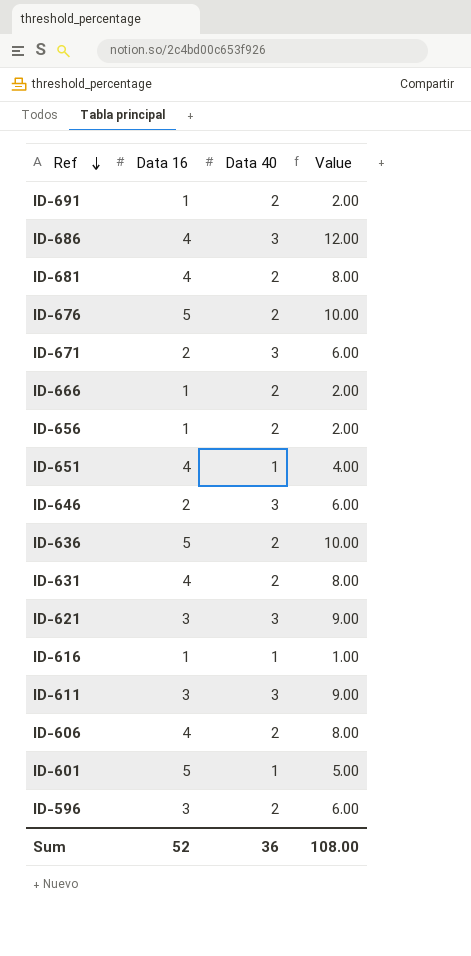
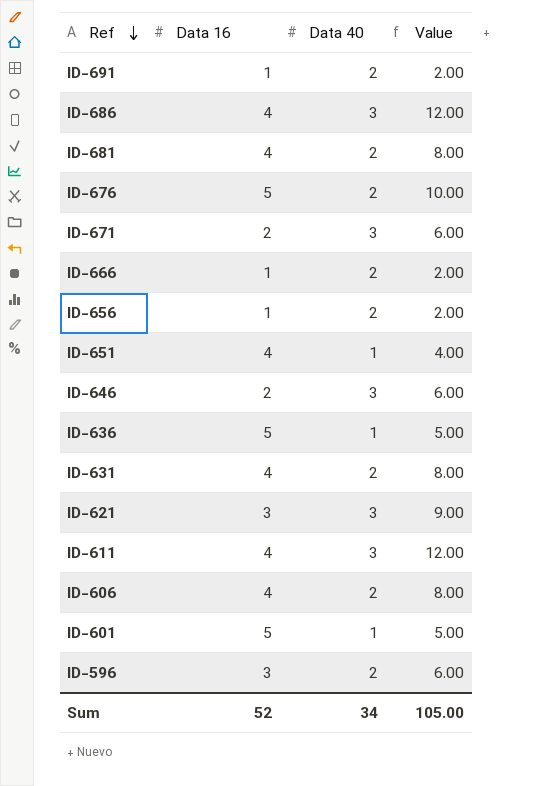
row ID-616: 1 | 1 | 1.00 -> none
ID-636 | Data 40: 2 -> 1
ID-636 | Value: 10.00 -> 5.00
ID-611 | Data 16: 3 -> 4
ID-611 | Value: 9.00 -> 12.00
Sum | Data 40: 36 -> 34
Sum | Value: 108.00 -> 105.00

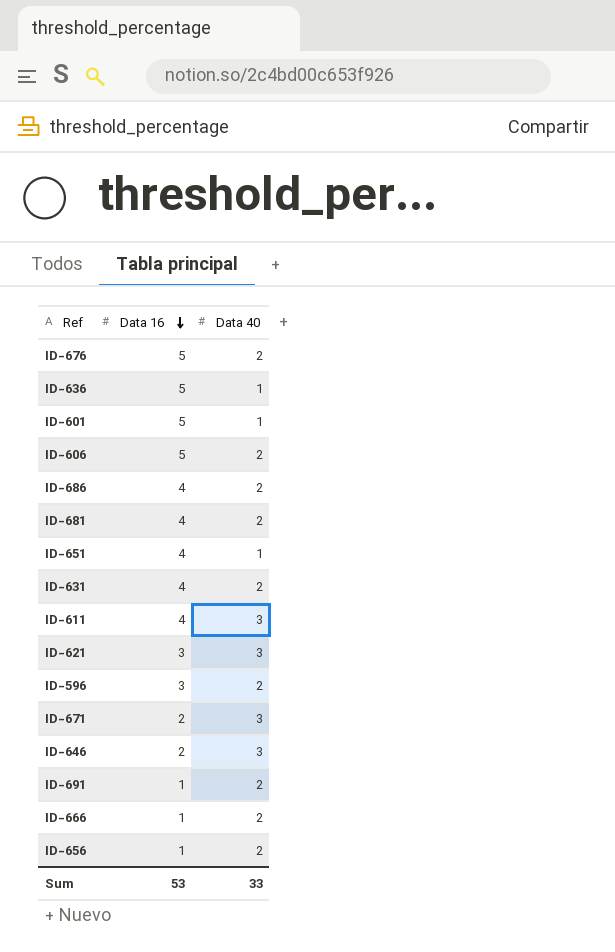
row order: Ref descending -> Data 16 descending
column Value | formula: [Data 16] * [Data 40] -> none
ID-606 | Data 16: 4 -> 5
ID-686 | Data 40: 3 -> 2
Sum | Data 16: 52 -> 53
Sum | Data 40: 34 -> 33

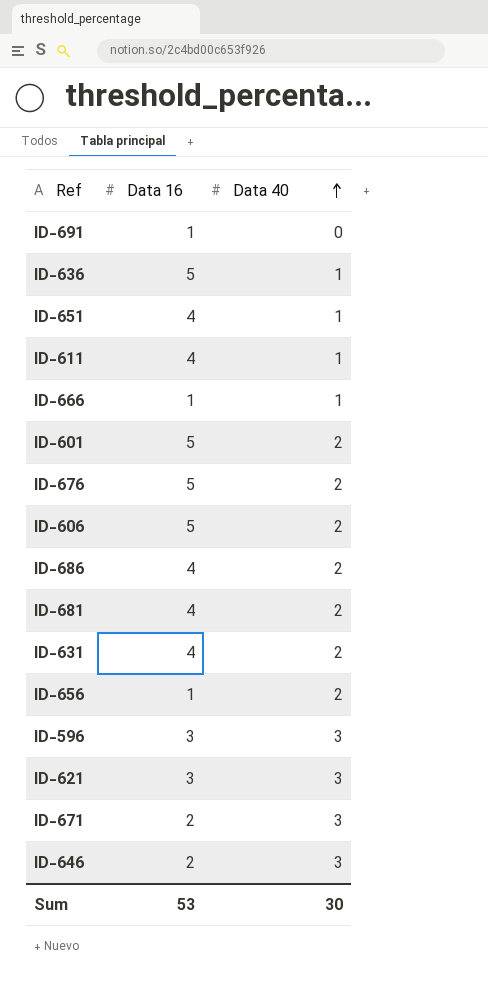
row order: Data 16 descending -> Data 40 ascending
ID-691 | Data 40: 2 -> 0
ID-611 | Data 40: 3 -> 1
ID-666 | Data 40: 2 -> 1
ID-601 | Data 40: 1 -> 2
ID-596 | Data 40: 2 -> 3
Sum | Data 40: 33 -> 30

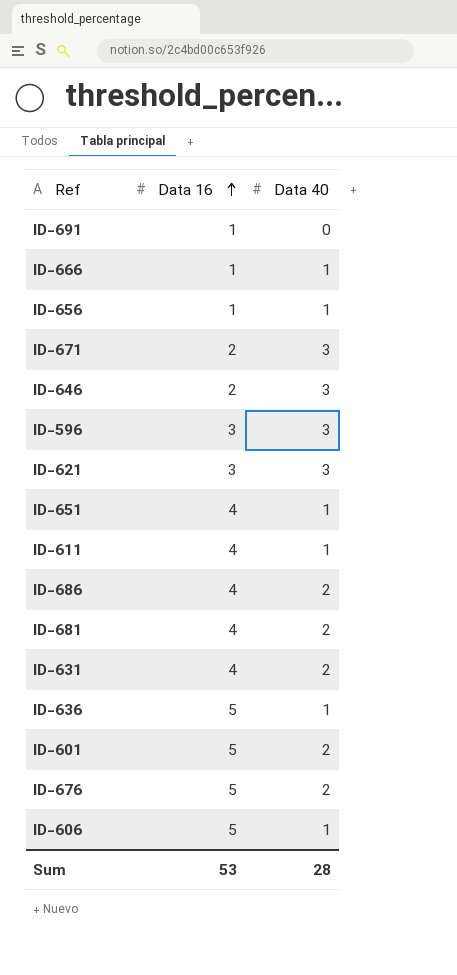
row order: Data 40 ascending -> Data 16 ascending
ID-656 | Data 40: 2 -> 1
ID-606 | Data 40: 2 -> 1
Sum | Data 40: 30 -> 28

